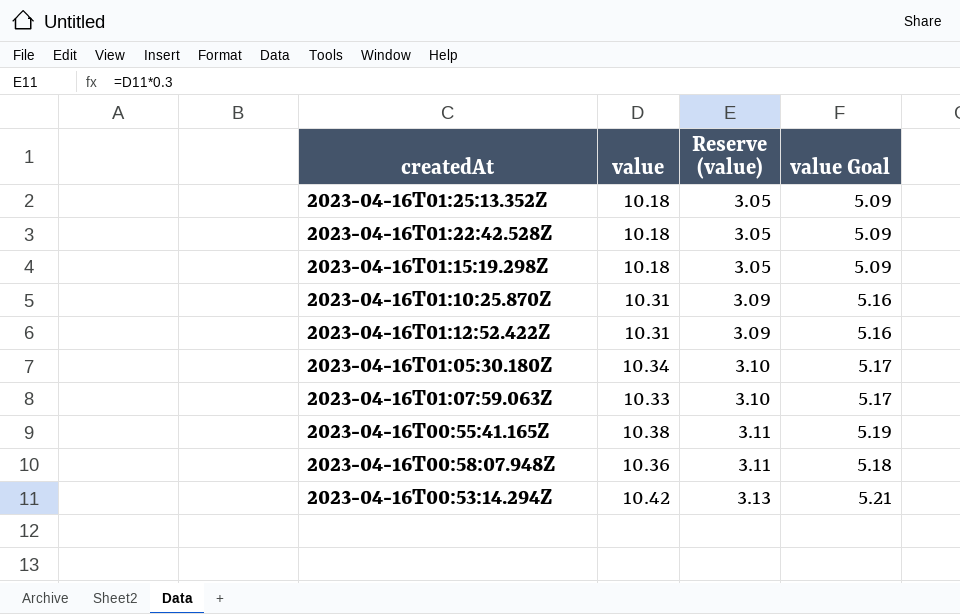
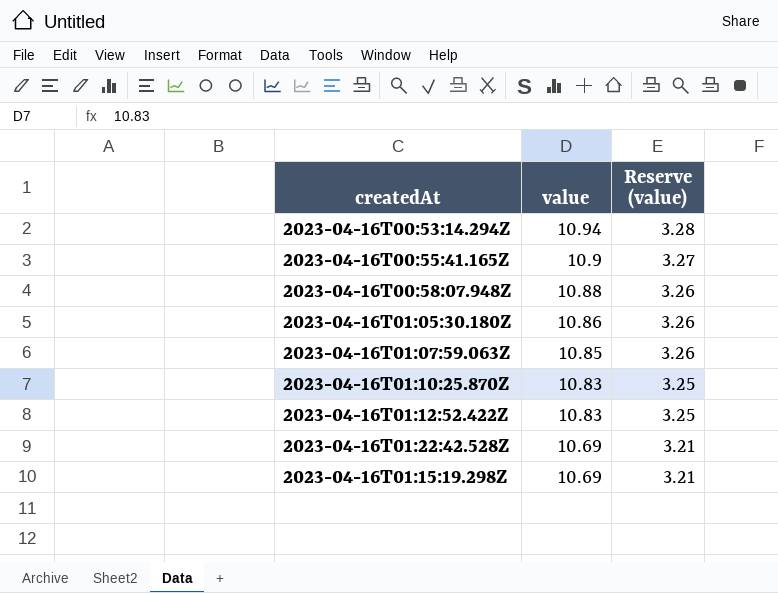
row order: Reserve (value) ascending -> value descending
column value Goal | formula: [value] * 0.5 -> none
row 2023-04-16T01:25:13.352Z: 10.18 | 3.05 | 5.09 -> none
2023-04-16T00:53:14.294Z | value: 10.42 -> 10.94
2023-04-16T00:53:14.294Z | Reserve (value): 3.13 -> 3.28
2023-04-16T00:55:41.165Z | value: 10.38 -> 10.9
2023-04-16T00:55:41.165Z | Reserve (value): 3.11 -> 3.27
2023-04-16T00:58:07.948Z | value: 10.36 -> 10.88
2023-04-16T00:58:07.948Z | Reserve (value): 3.11 -> 3.26
2023-04-16T01:05:30.180Z | value: 10.34 -> 10.86
2023-04-16T01:05:30.180Z | Reserve (value): 3.10 -> 3.26
2023-04-16T01:07:59.063Z | value: 10.33 -> 10.85
2023-04-16T01:07:59.063Z | Reserve (value): 3.10 -> 3.26
2023-04-16T01:10:25.870Z | value: 10.31 -> 10.83
2023-04-16T01:10:25.870Z | Reserve (value): 3.09 -> 3.25
2023-04-16T01:12:52.422Z | value: 10.31 -> 10.83
2023-04-16T01:12:52.422Z | Reserve (value): 3.09 -> 3.25
2023-04-16T01:22:42.528Z | value: 10.18 -> 10.69
2023-04-16T01:22:42.528Z | Reserve (value): 3.05 -> 3.21
2023-04-16T01:15:19.298Z | value: 10.18 -> 10.69
2023-04-16T01:15:19.298Z | Reserve (value): 3.05 -> 3.21

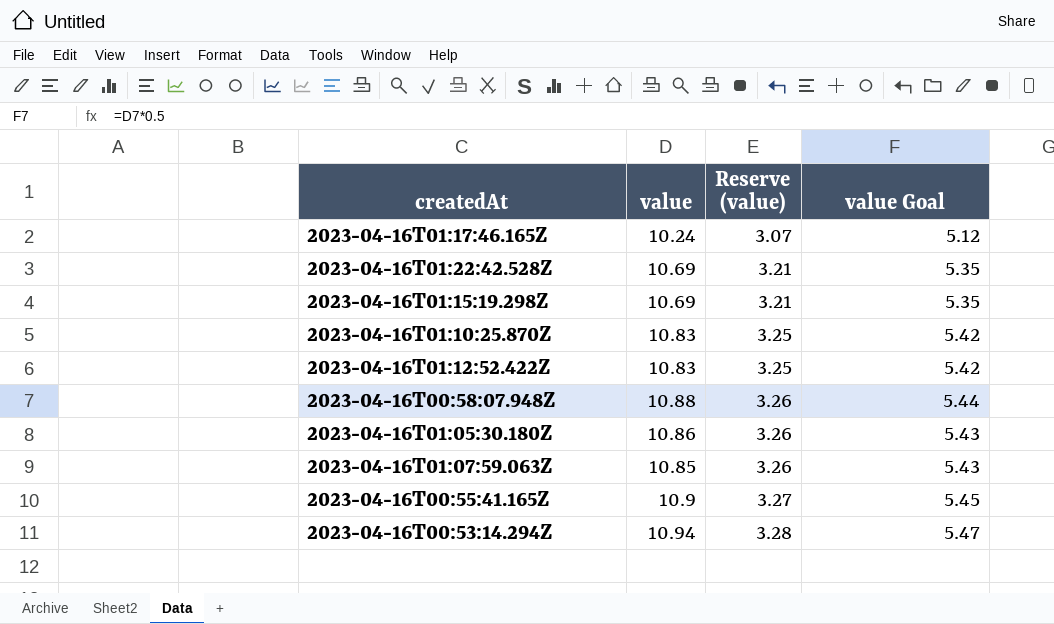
row order: value descending -> Reserve (value) ascending
column value Goal | formula: none -> [value] * 0.5
row 2023-04-16T01:17:46.165Z: none -> 10.24 | 3.07 | 5.12

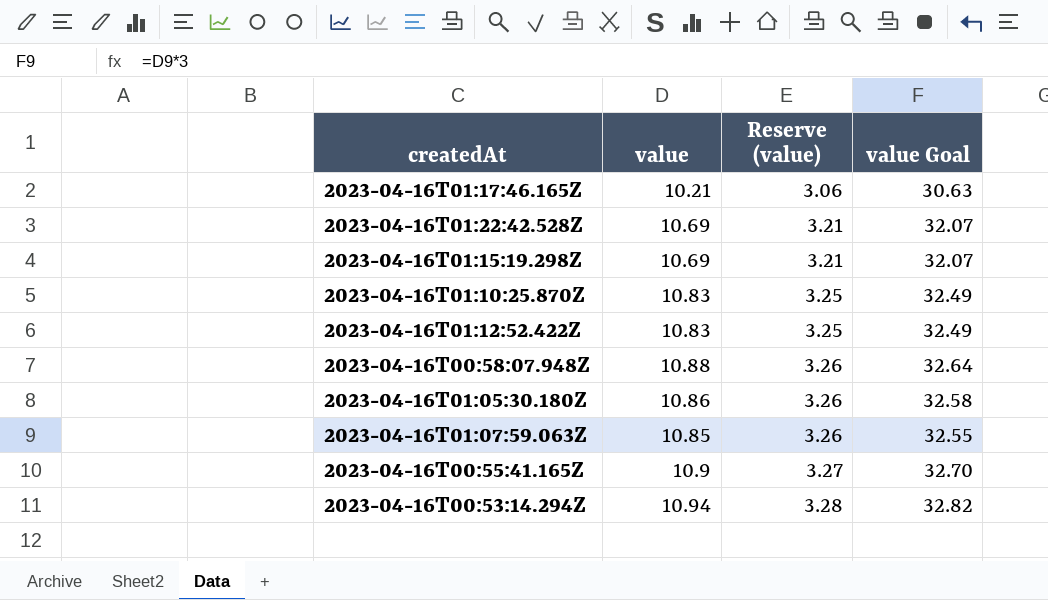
column value Goal | formula: [value] * 0.5 -> [value] * 3
2023-04-16T01:17:46.165Z | value: 10.24 -> 10.21
2023-04-16T01:17:46.165Z | Reserve (value): 3.07 -> 3.06

